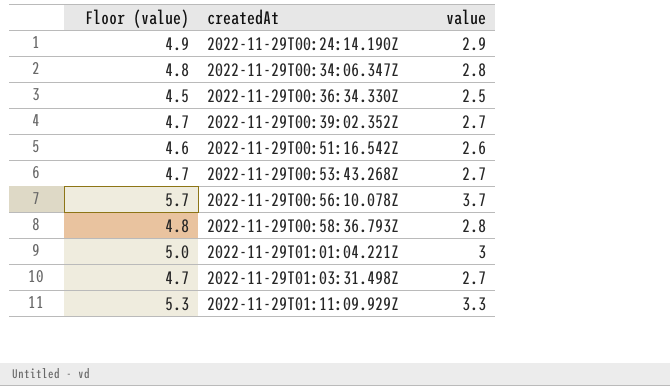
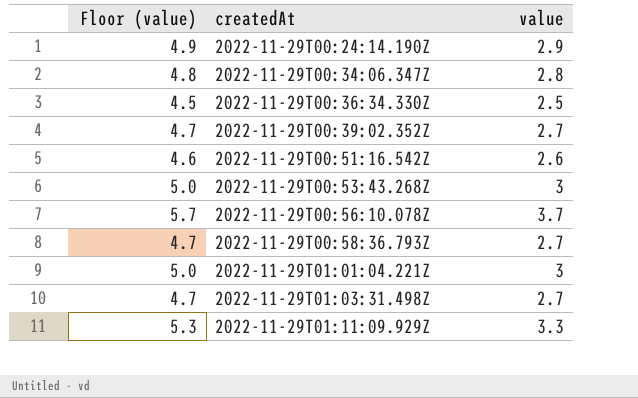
2022-11-29T00:53:43.268Z | Floor (value): 4.7 -> 5.0
2022-11-29T00:53:43.268Z | value: 2.7 -> 3
2022-11-29T00:58:36.793Z | Floor (value): 4.8 -> 4.7
2022-11-29T00:58:36.793Z | value: 2.8 -> 2.7

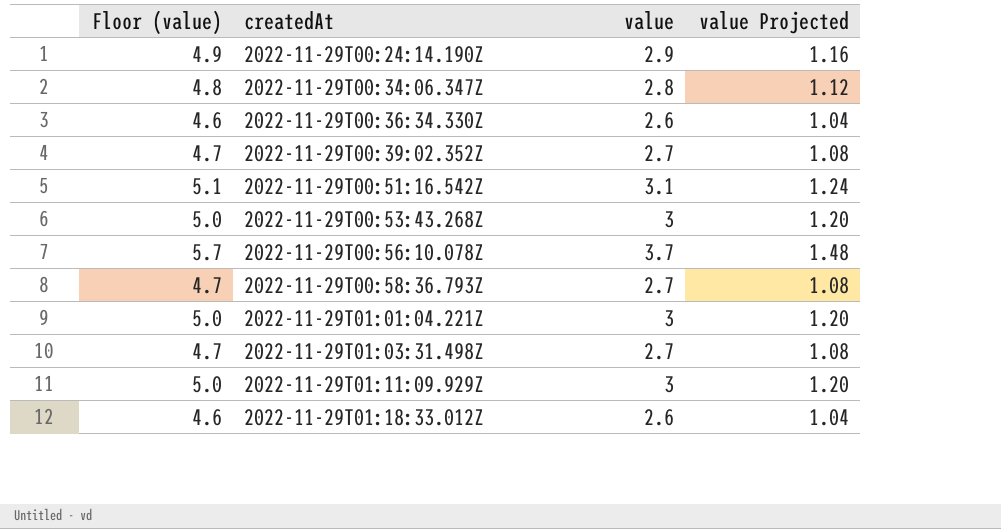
column value Projected | formula: none -> [value] * 0.4
2022-11-29T00:36:34.330Z | Floor (value): 4.5 -> 4.6
2022-11-29T00:36:34.330Z | value: 2.5 -> 2.6
2022-11-29T00:51:16.542Z | Floor (value): 4.6 -> 5.1
2022-11-29T00:51:16.542Z | value: 2.6 -> 3.1
2022-11-29T01:11:09.929Z | Floor (value): 5.3 -> 5.0
2022-11-29T01:11:09.929Z | value: 3.3 -> 3
row 2022-11-29T01:18:33.012Z: none -> 4.6 | 2.6 | 1.04

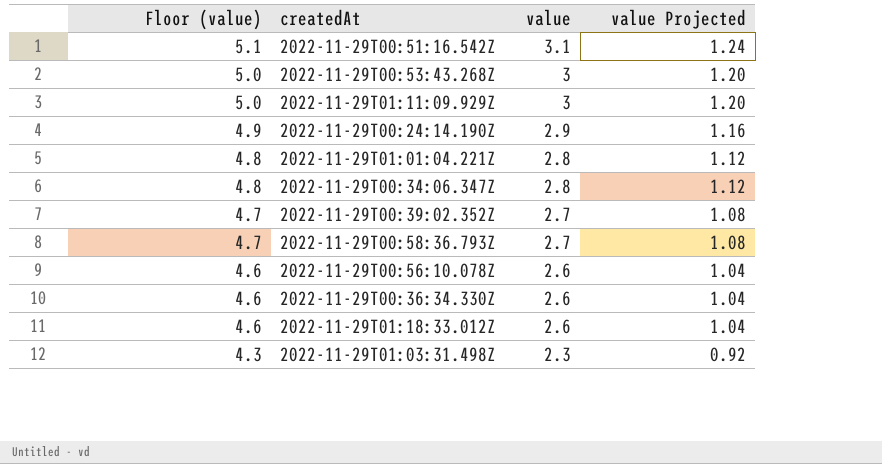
row order: createdAt ascending -> Floor (value) descending
2022-11-29T01:01:04.221Z | Floor (value): 5.0 -> 4.8
2022-11-29T01:01:04.221Z | value: 3 -> 2.8
2022-11-29T01:01:04.221Z | value Projected: 1.20 -> 1.12
2022-11-29T00:56:10.078Z | Floor (value): 5.7 -> 4.6
2022-11-29T00:56:10.078Z | value: 3.7 -> 2.6
2022-11-29T00:56:10.078Z | value Projected: 1.48 -> 1.04
2022-11-29T01:03:31.498Z | Floor (value): 4.7 -> 4.3
2022-11-29T01:03:31.498Z | value: 2.7 -> 2.3
2022-11-29T01:03:31.498Z | value Projected: 1.08 -> 0.92

